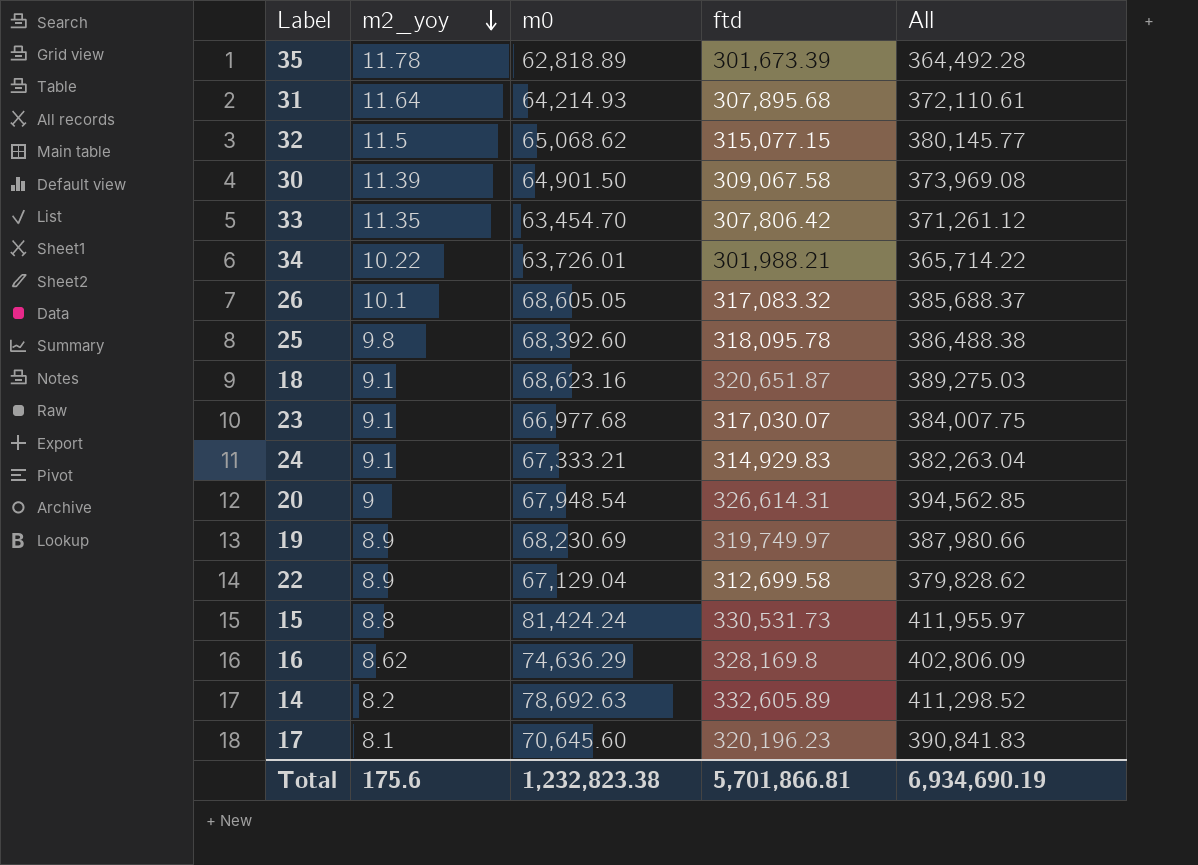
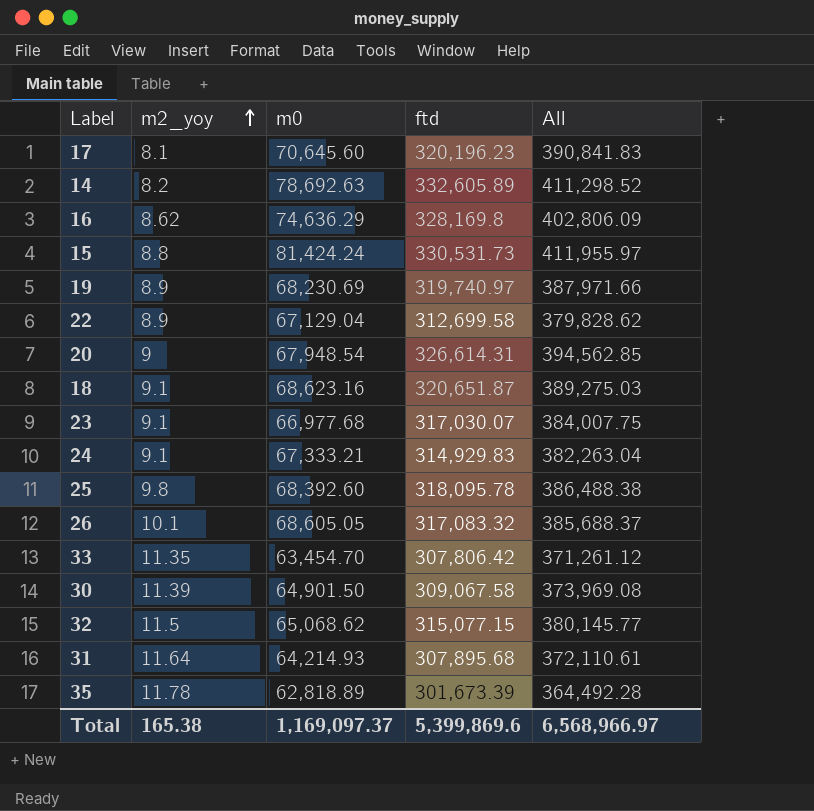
row order: m2_yoy descending -> m2_yoy ascending
row 34: 10.22 | 63,726.01 | 301,988.21 | 365,714.22 -> none
19 | ftd: 319,749.97 -> 319,740.97
19 | All: 387,980.66 -> 387,971.66
Total | m2_yoy: 175.6 -> 165.38
Total | m0: 1,232,823.38 -> 1,169,097.37
Total | ftd: 5,701,866.81 -> 5,399,869.6
Total | All: 6,934,690.19 -> 6,568,966.97

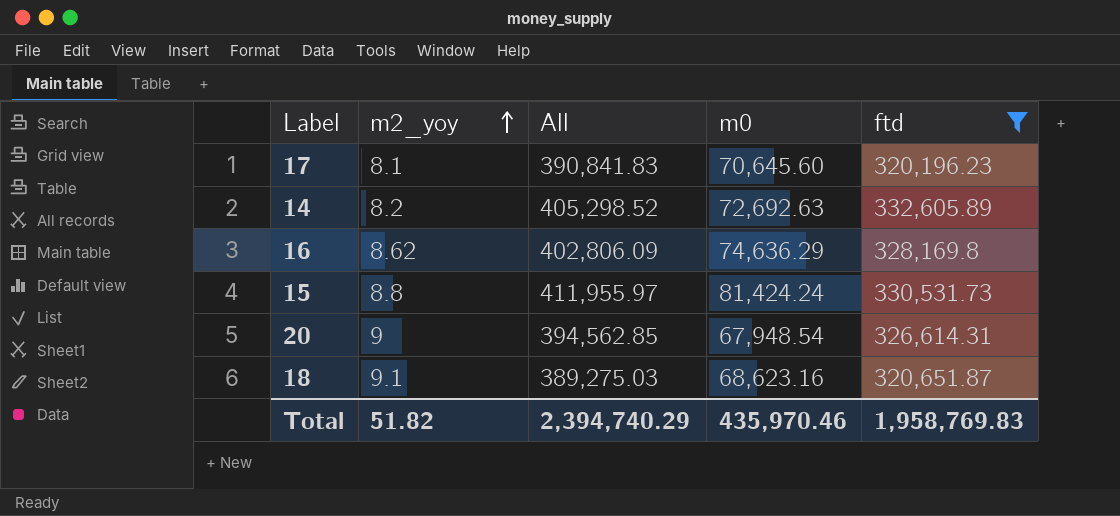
filter: none -> ftd >= 320,196.23
column All | position: 5 -> 3
14 | All: 411,298.52 -> 405,298.52
14 | m0: 78,692.63 -> 72,692.63
Total | m2_yoy: 165.38 -> 51.82
Total | All: 6,568,966.97 -> 2,394,740.29
Total | m0: 1,169,097.37 -> 435,970.46
Total | ftd: 5,399,869.6 -> 1,958,769.83

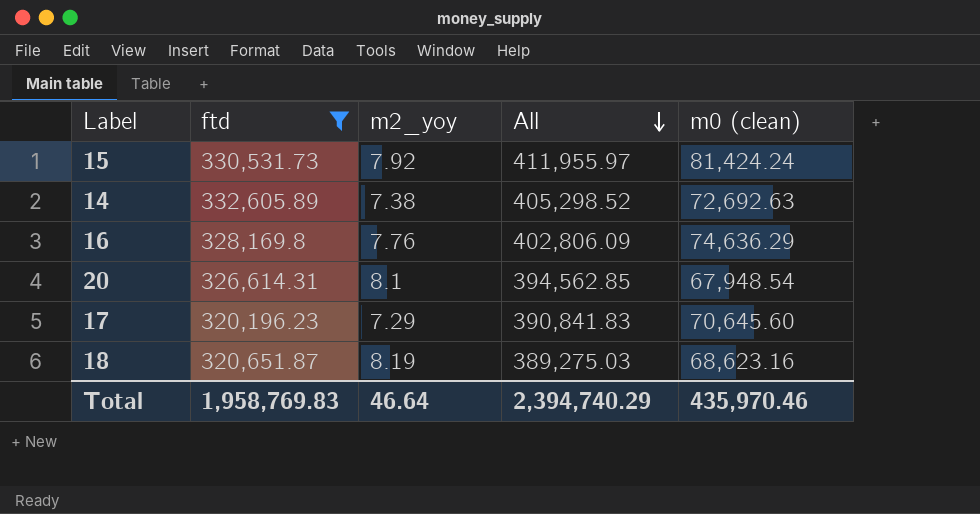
row order: m2_yoy ascending -> All descending
column ftd | position: 5 -> 2
column name: m0 -> m0 (clean)
15 | m2_yoy: 8.8 -> 7.92
14 | m2_yoy: 8.2 -> 7.38
16 | m2_yoy: 8.62 -> 7.76
20 | m2_yoy: 9 -> 8.1
17 | m2_yoy: 8.1 -> 7.29
18 | m2_yoy: 9.1 -> 8.19
Total | m2_yoy: 51.82 -> 46.64

